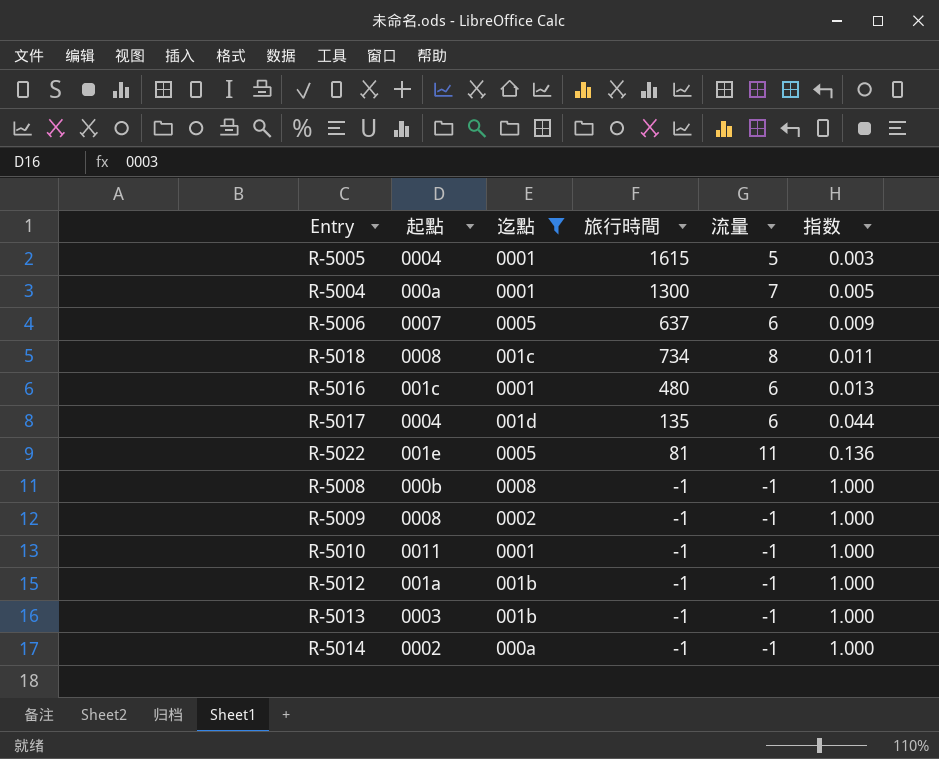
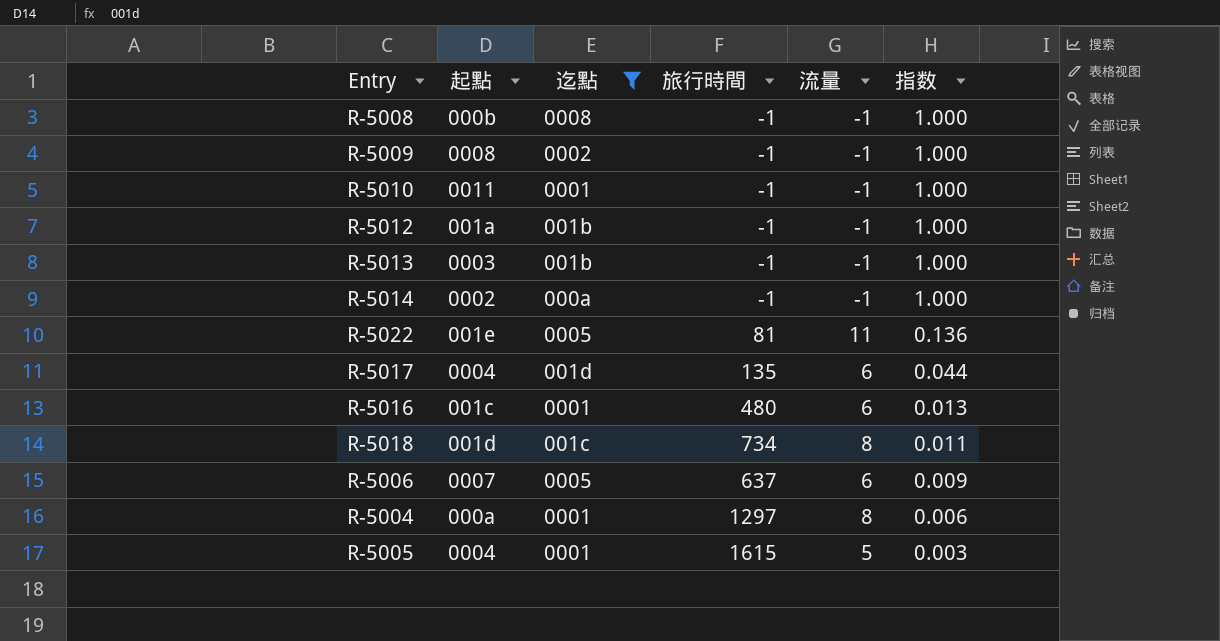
row order: 指数 ascending -> 指数 descending
R-5018 | 起點: 0008 -> 001d
R-5004 | 旅行時間: 1300 -> 1297
R-5004 | 流量: 7 -> 8
R-5004 | 指数: 0.005 -> 0.006

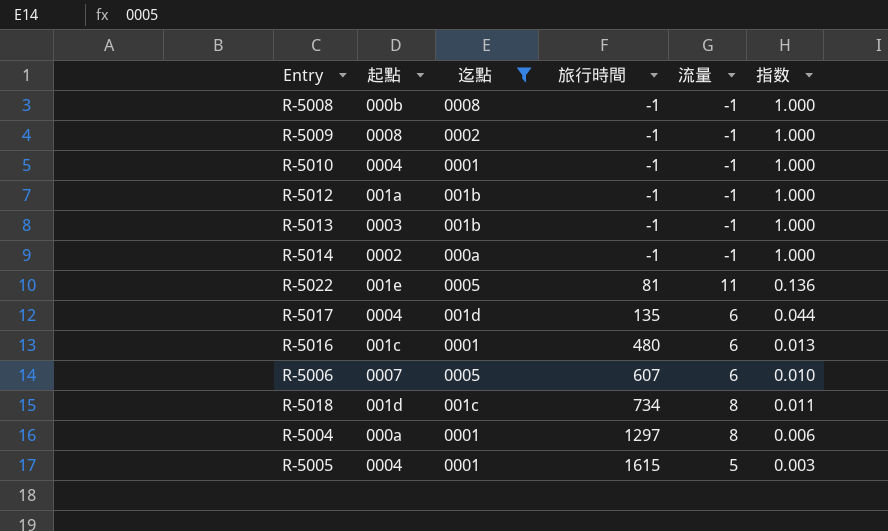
row order: 指数 descending -> 旅行時間 ascending
R-5010 | 起點: 0011 -> 0004
R-5006 | 旅行時間: 637 -> 607
R-5006 | 指数: 0.009 -> 0.010

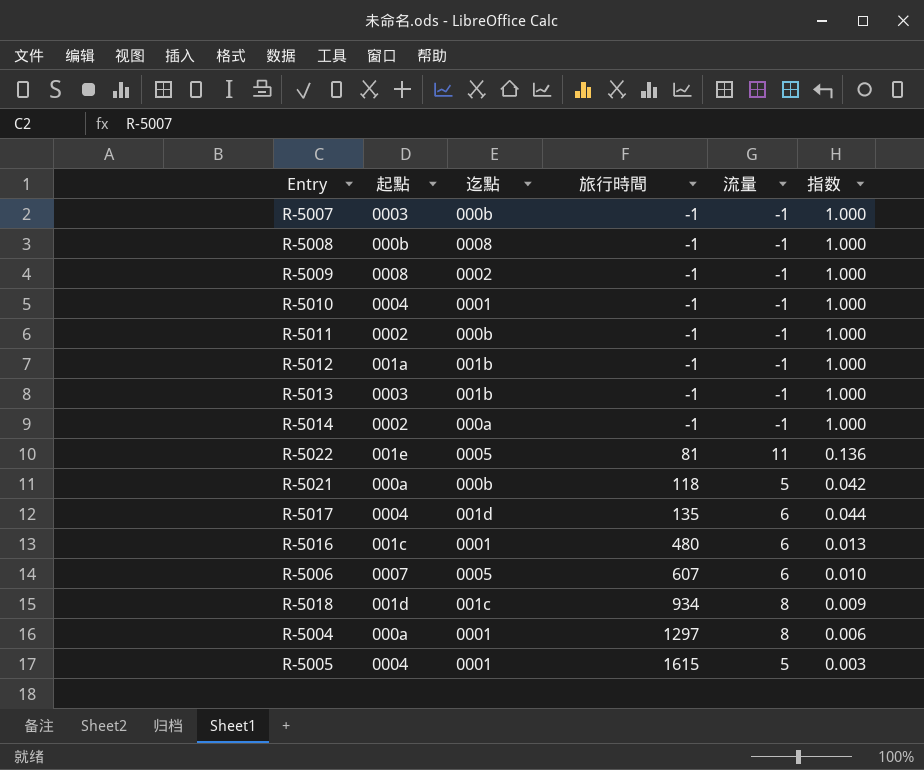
filter: 迄點 != 000b -> none
R-5018 | 旅行時間: 734 -> 934
R-5018 | 指数: 0.011 -> 0.009

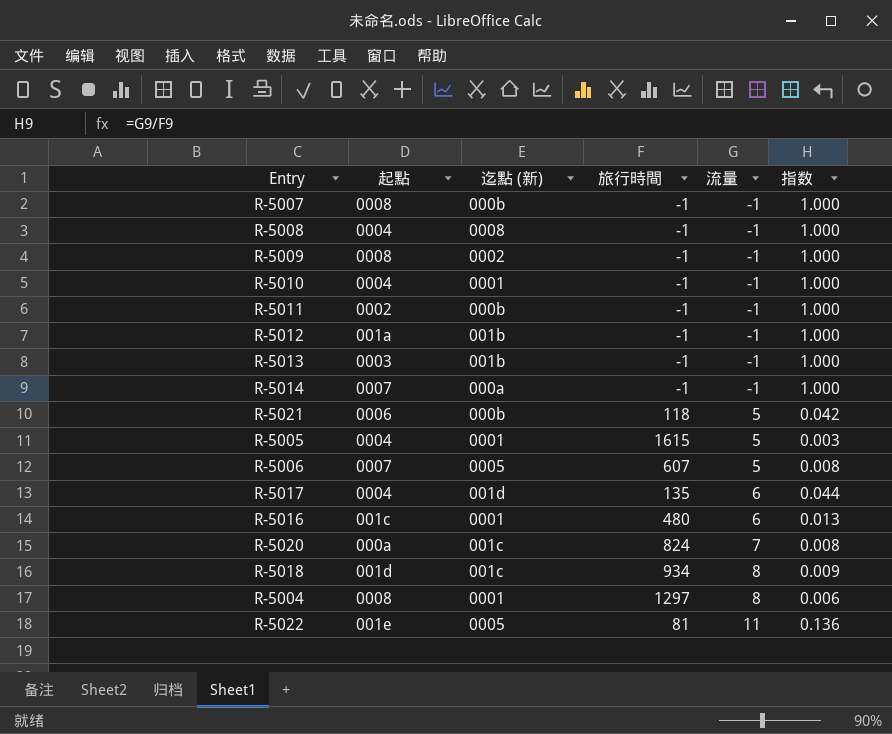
row order: 旅行時間 ascending -> 流量 ascending
column name: 迄點 -> 迄點 (新)
R-5007 | 起點: 0003 -> 0008
R-5008 | 起點: 000b -> 0004
R-5014 | 起點: 0002 -> 0007
R-5021 | 起點: 000a -> 0006
R-5006 | 流量: 6 -> 5
R-5006 | 指数: 0.010 -> 0.008
row R-5020: none -> 000a | 001c | 824 | 7 | 0.008
R-5004 | 起點: 000a -> 0008

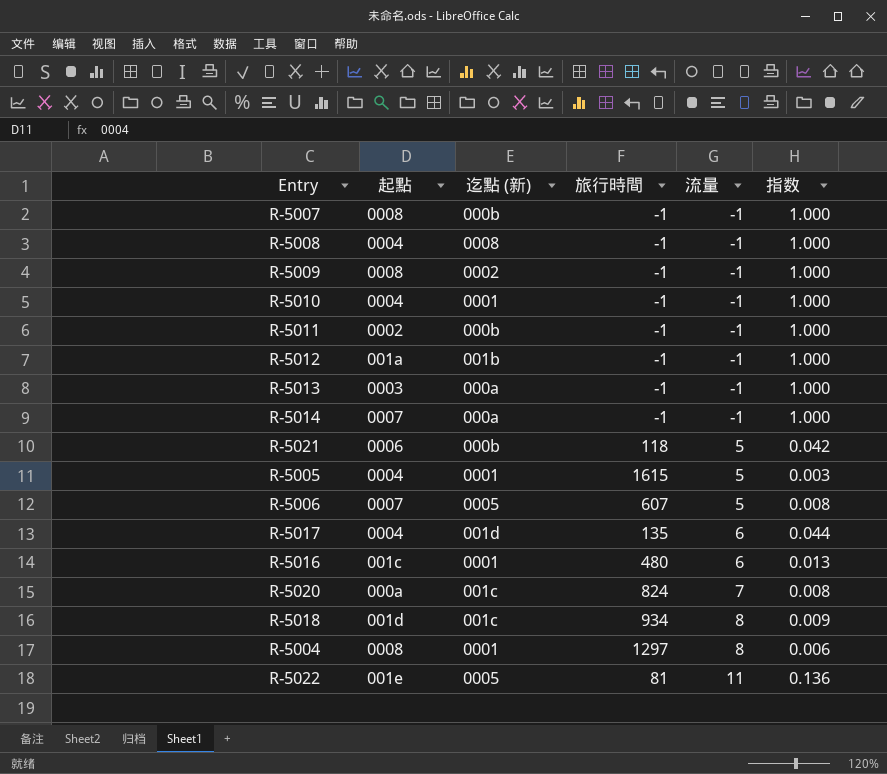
R-5013 | 迄點 (新): 001b -> 000a

